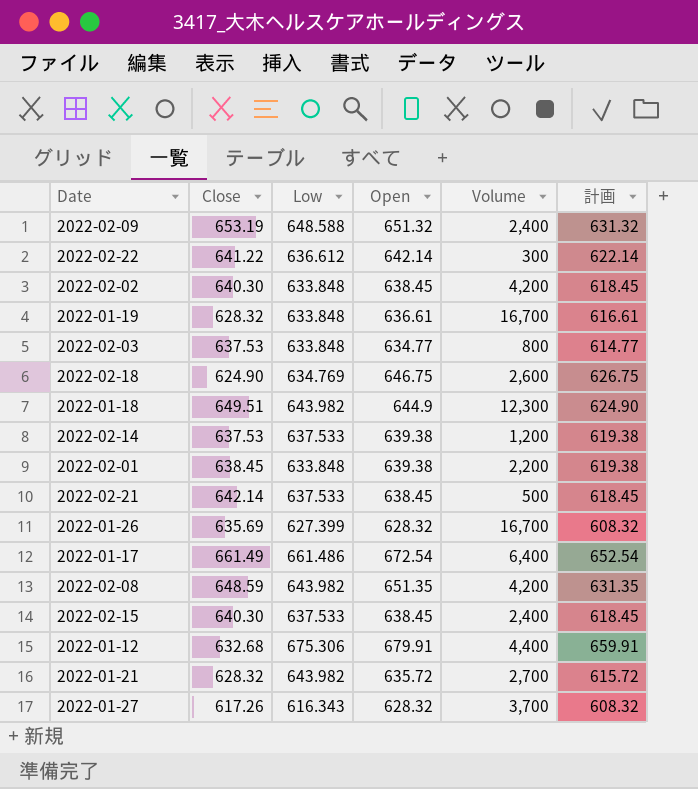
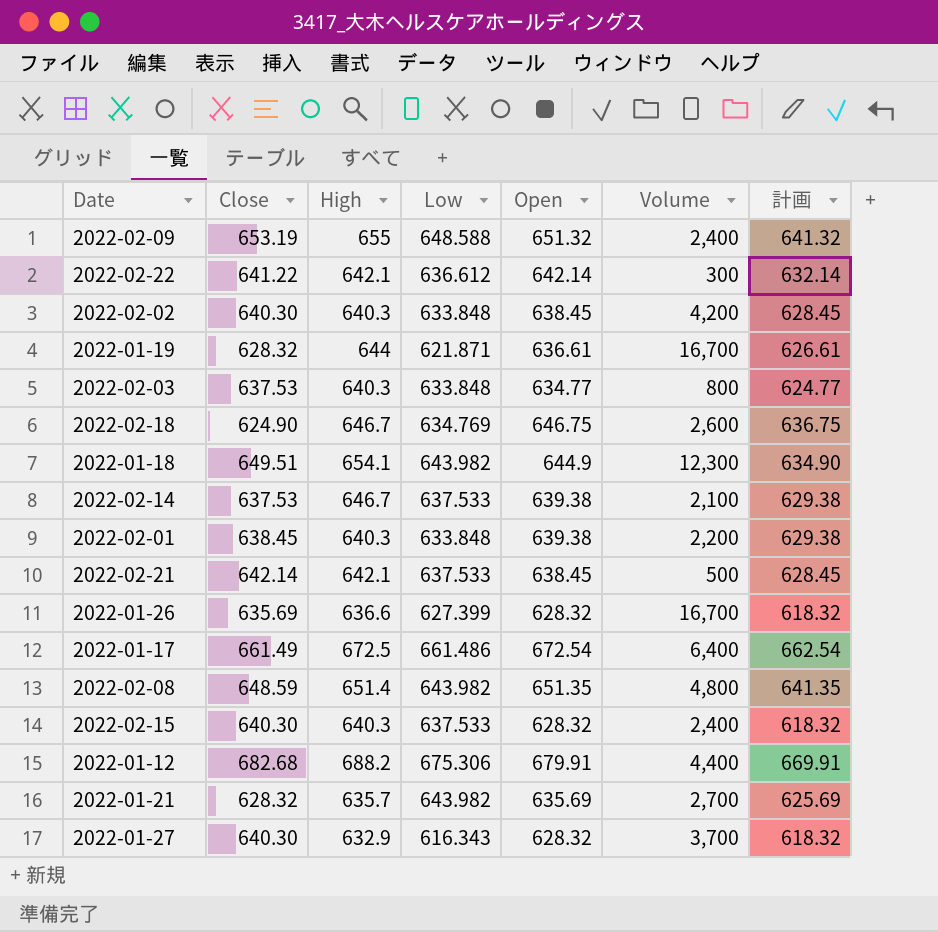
column High | position: none -> 3
column 計画 | formula: [Open] - 20 -> [Open] - 10
2022-01-19 | Low: 633.848 -> 621.871
2022-02-14 | Volume: 1,200 -> 2,100
2022-02-08 | Volume: 4,200 -> 4,800
2022-02-15 | Open: 638.45 -> 628.32
2022-01-12 | Close: 632.68 -> 682.68
2022-01-21 | Open: 635.72 -> 635.69
2022-01-27 | Close: 617.26 -> 640.30

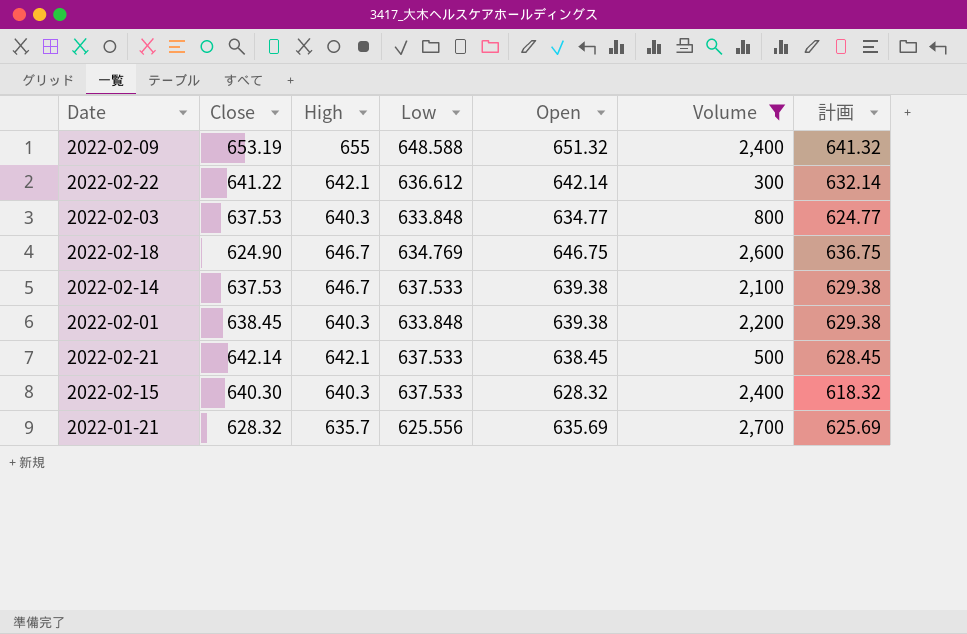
filter: none -> Volume <= 2,700
2022-01-21 | Low: 643.982 -> 625.556

